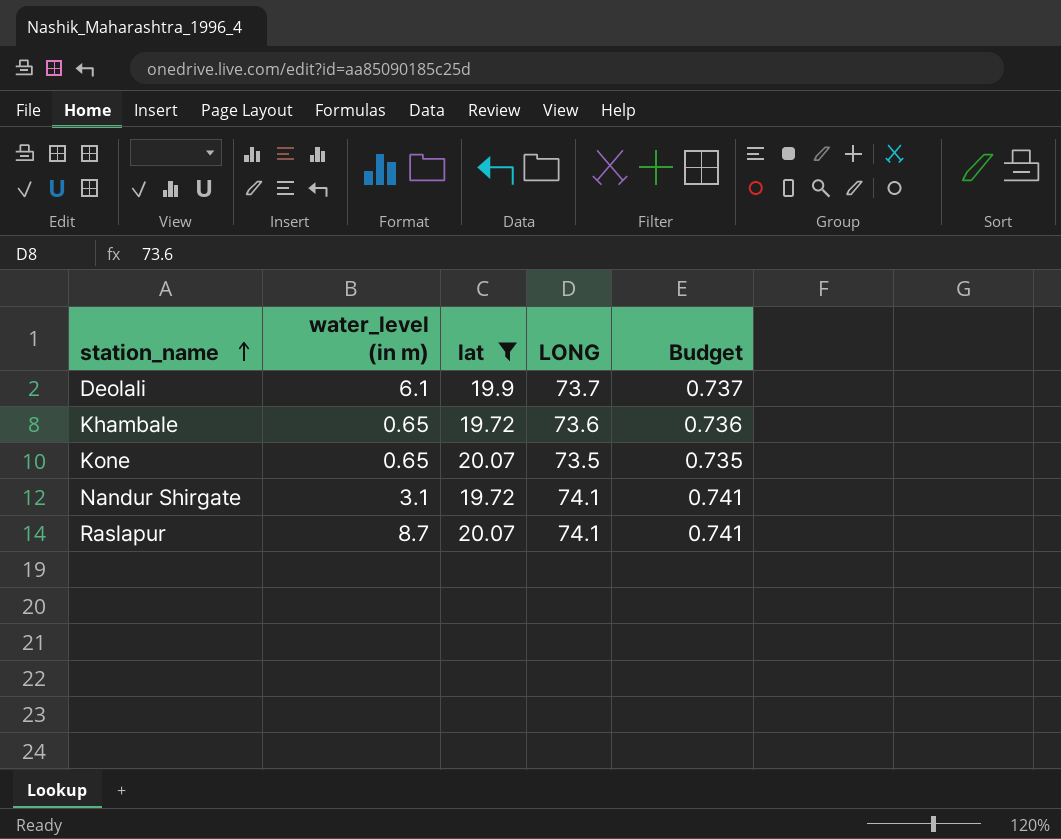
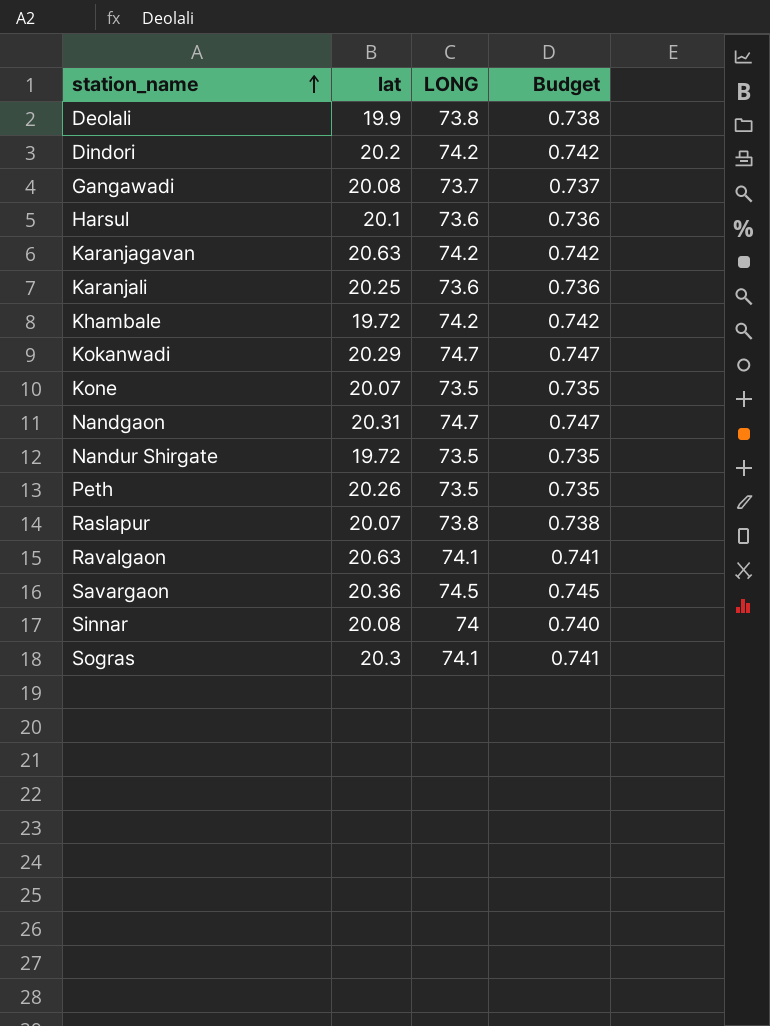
filter: lat <= 20.07 -> none
column water_level (in m) | position: 2 -> none
Deolali | LONG: 73.7 -> 73.8
Deolali | Budget: 0.737 -> 0.738
Khambale | LONG: 73.6 -> 74.2
Khambale | Budget: 0.736 -> 0.742
Nandur Shirgate | LONG: 74.1 -> 73.5
Nandur Shirgate | Budget: 0.741 -> 0.735
Raslapur | LONG: 74.1 -> 73.8
Raslapur | Budget: 0.741 -> 0.738

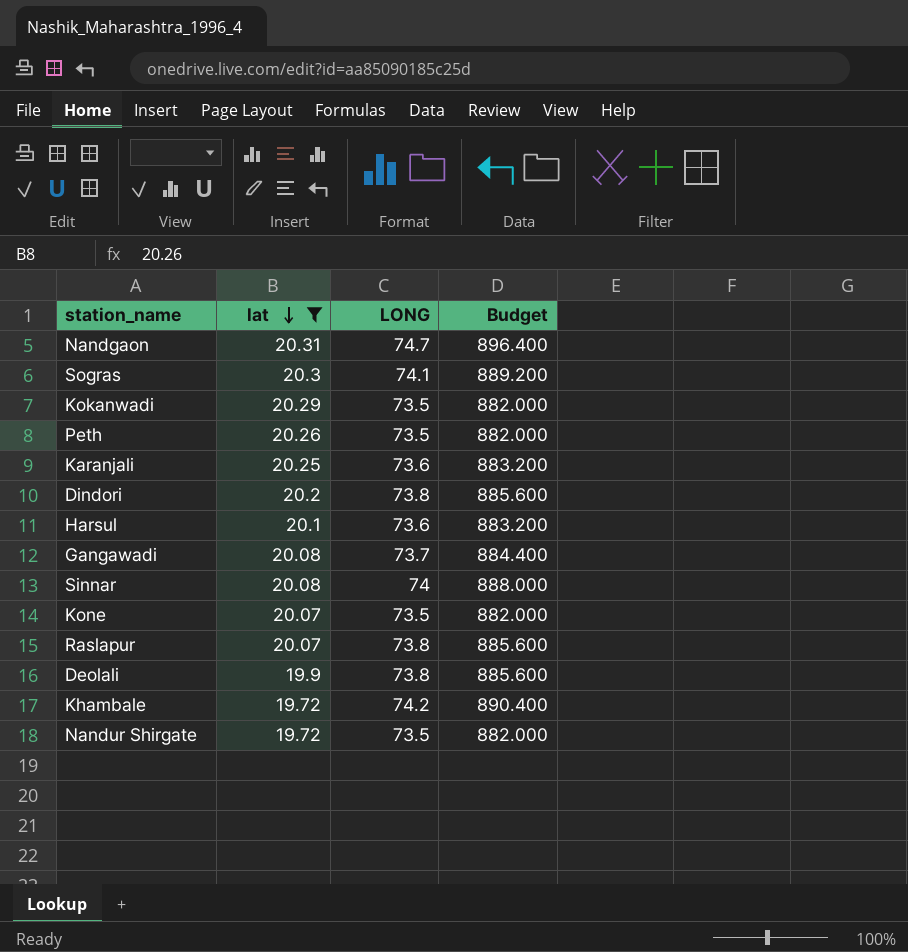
filter: none -> lat <= 20.31
row order: station_name ascending -> lat descending
column Budget | formula: [LONG] * 0.01 -> [LONG] * 12
Kokanwadi | LONG: 74.7 -> 73.5
Dindori | LONG: 74.2 -> 73.8

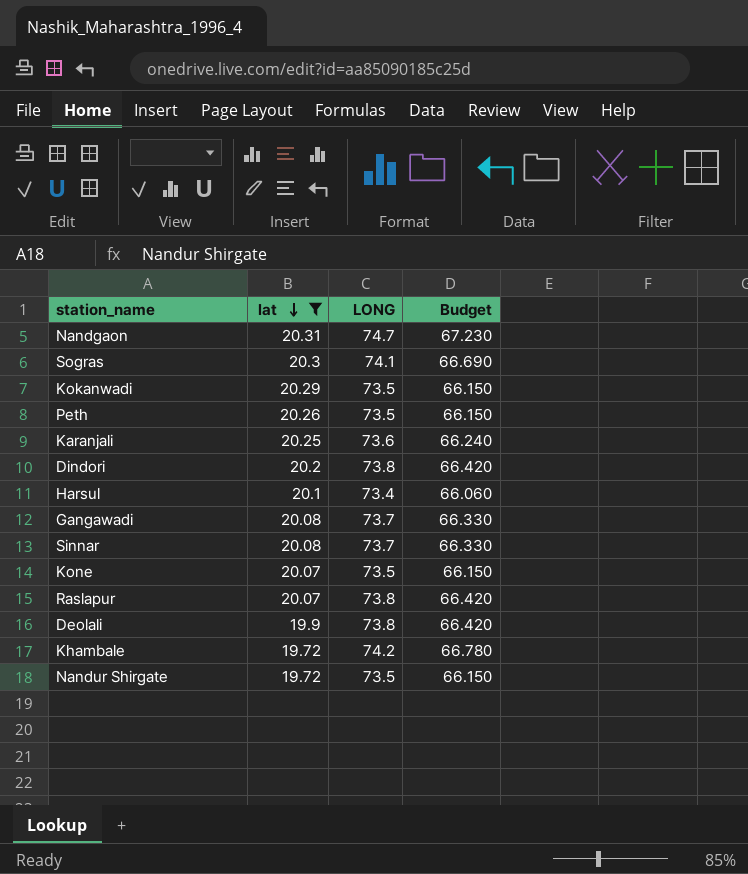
column Budget | formula: [LONG] * 12 -> [LONG] * 0.9
Harsul | LONG: 73.6 -> 73.4
Sinnar | LONG: 74 -> 73.7

